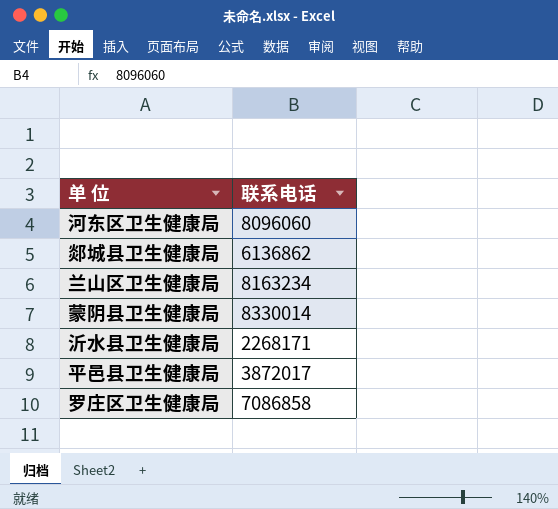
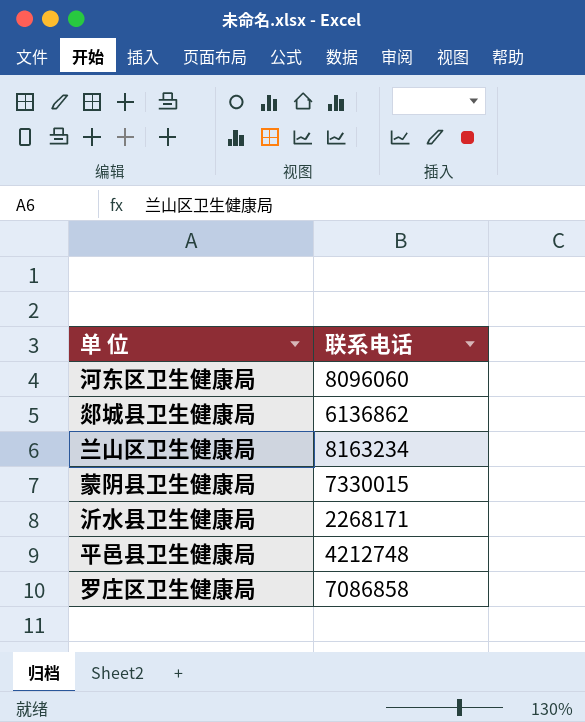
蒙阴县卫生健康局 | 联系电话: 8330014 -> 7330015
平邑县卫生健康局 | 联系电话: 3872017 -> 4212748

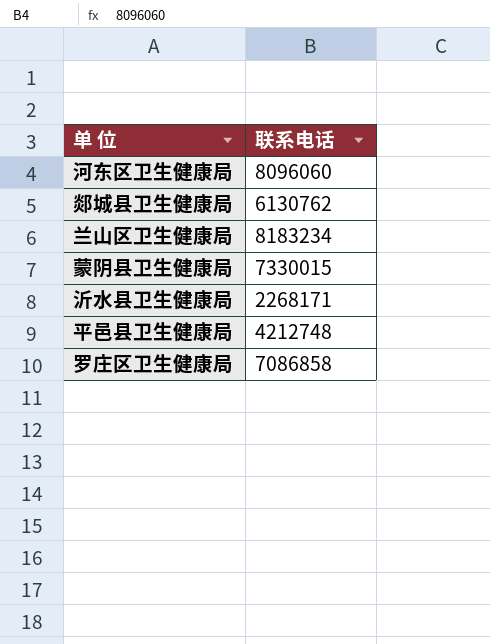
郯城县卫生健康局 | 联系电话: 6136862 -> 6130762
兰山区卫生健康局 | 联系电话: 8163234 -> 8183234

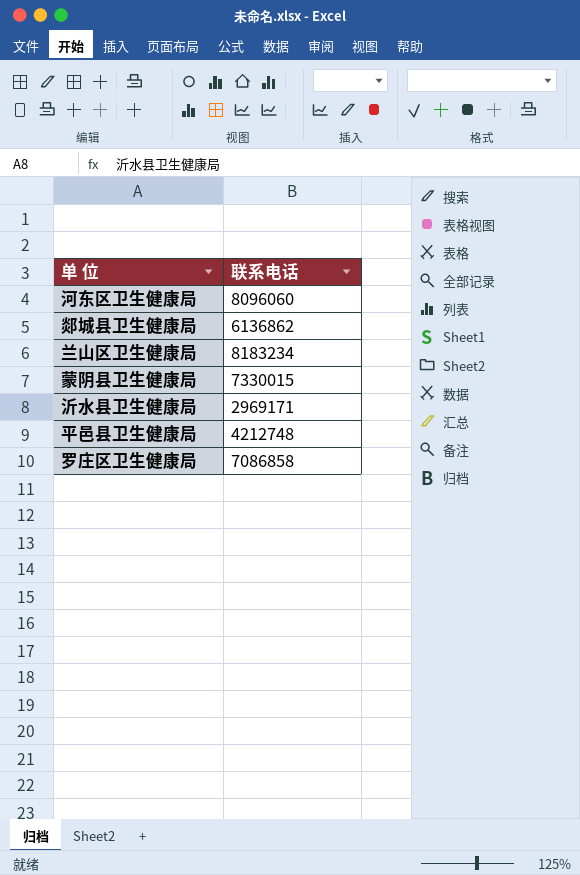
郯城县卫生健康局 | 联系电话: 6130762 -> 6136862
沂水县卫生健康局 | 联系电话: 2268171 -> 2969171

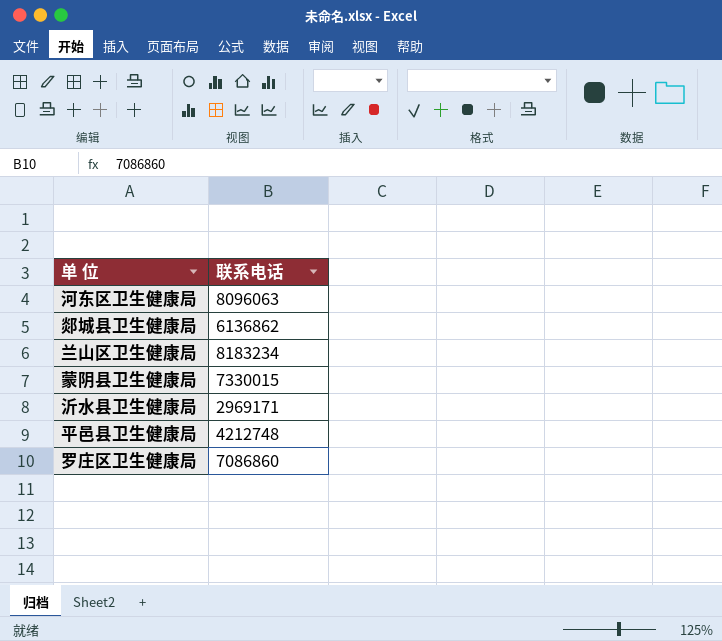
河东区卫生健康局 | 联系电话: 8096060 -> 8096063
罗庄区卫生健康局 | 联系电话: 7086858 -> 7086860

